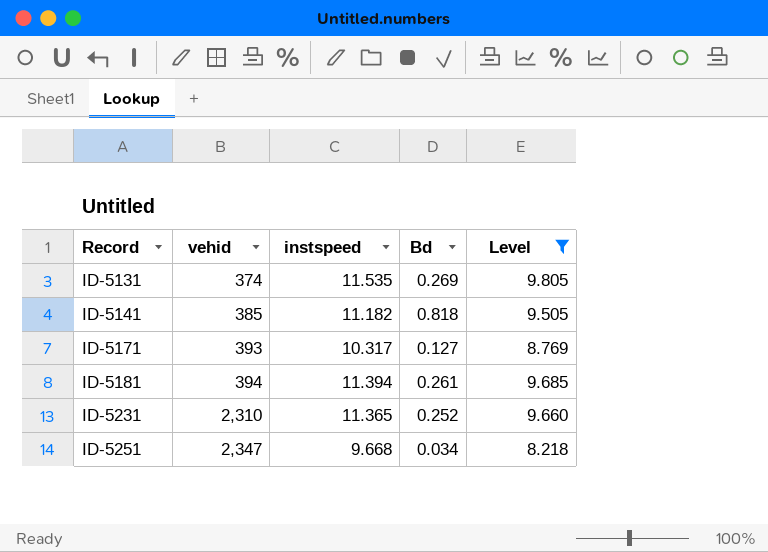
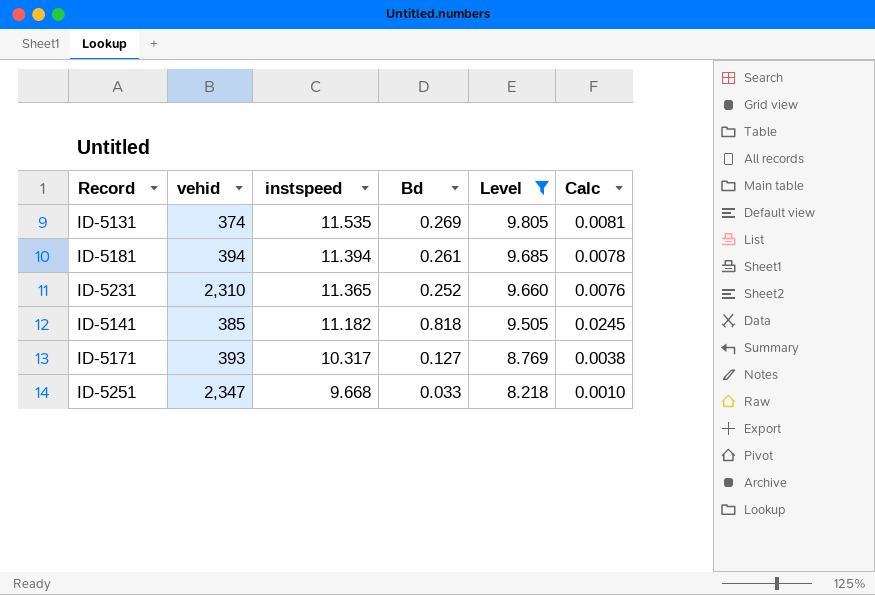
row order: Record ascending -> instspeed descending
column Calc | formula: none -> [Bd] * 0.03
ID-5251 | Bd: 0.034 -> 0.033

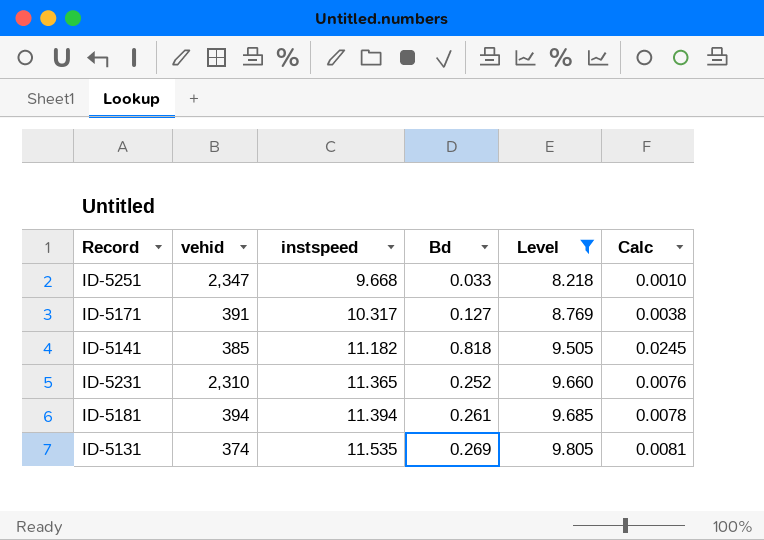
row order: instspeed descending -> instspeed ascending
ID-5171 | vehid: 393 -> 391

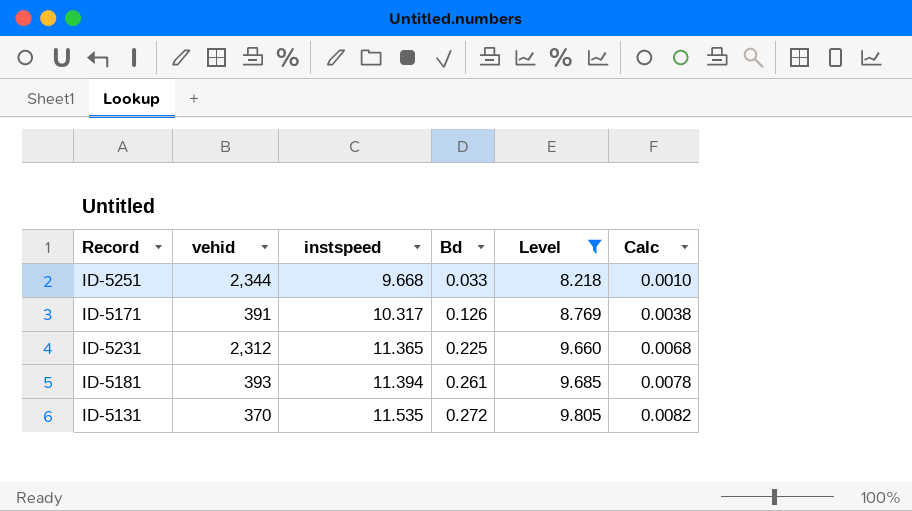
row ID-5141: 385 | 11.182 | 0.818 | 9.505 | 0.0245 -> none
ID-5251 | vehid: 2,347 -> 2,344
ID-5171 | Bd: 0.127 -> 0.126
ID-5231 | vehid: 2,310 -> 2,312
ID-5231 | Bd: 0.252 -> 0.225
ID-5231 | Calc: 0.0076 -> 0.0068
ID-5181 | vehid: 394 -> 393
ID-5131 | vehid: 374 -> 370
ID-5131 | Bd: 0.269 -> 0.272
ID-5131 | Calc: 0.0081 -> 0.0082

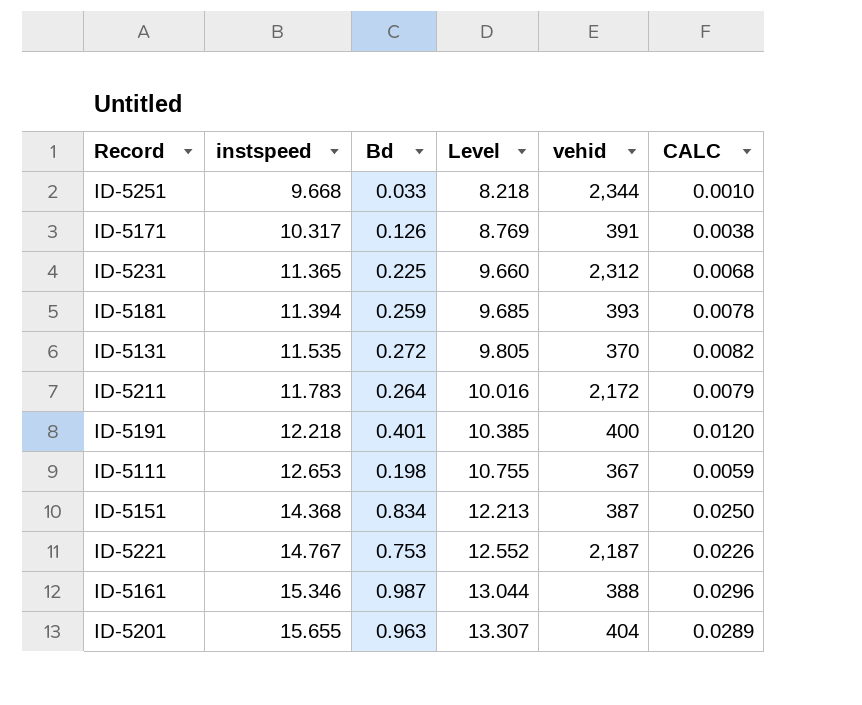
filter: Level <= 9.805 -> none
column vehid | position: 2 -> 5
column name: Calc -> CALC
ID-5181 | Bd: 0.261 -> 0.259

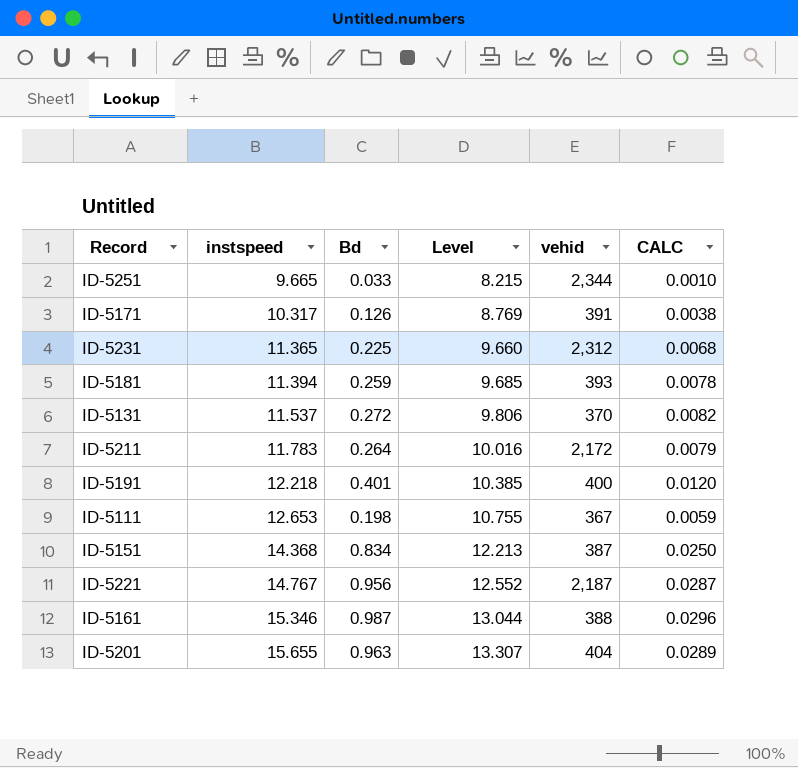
ID-5251 | instspeed: 9.668 -> 9.665
ID-5251 | Level: 8.218 -> 8.215
ID-5131 | instspeed: 11.535 -> 11.537
ID-5131 | Level: 9.805 -> 9.806
ID-5221 | Bd: 0.753 -> 0.956
ID-5221 | CALC: 0.0226 -> 0.0287

